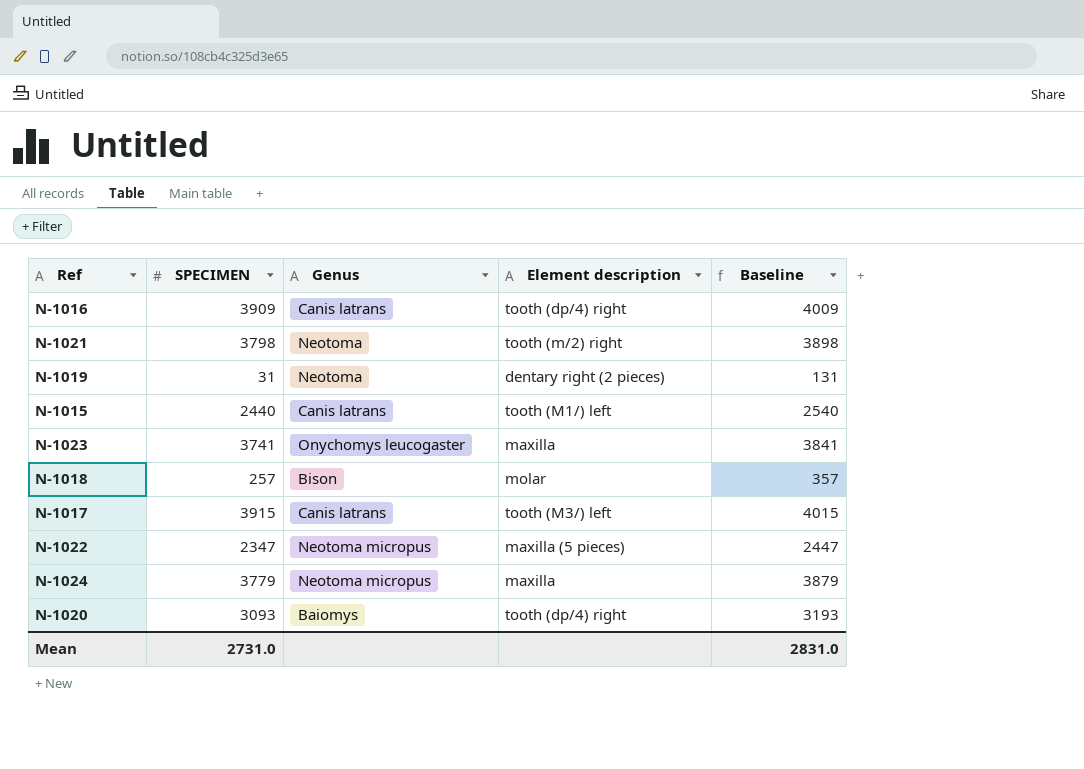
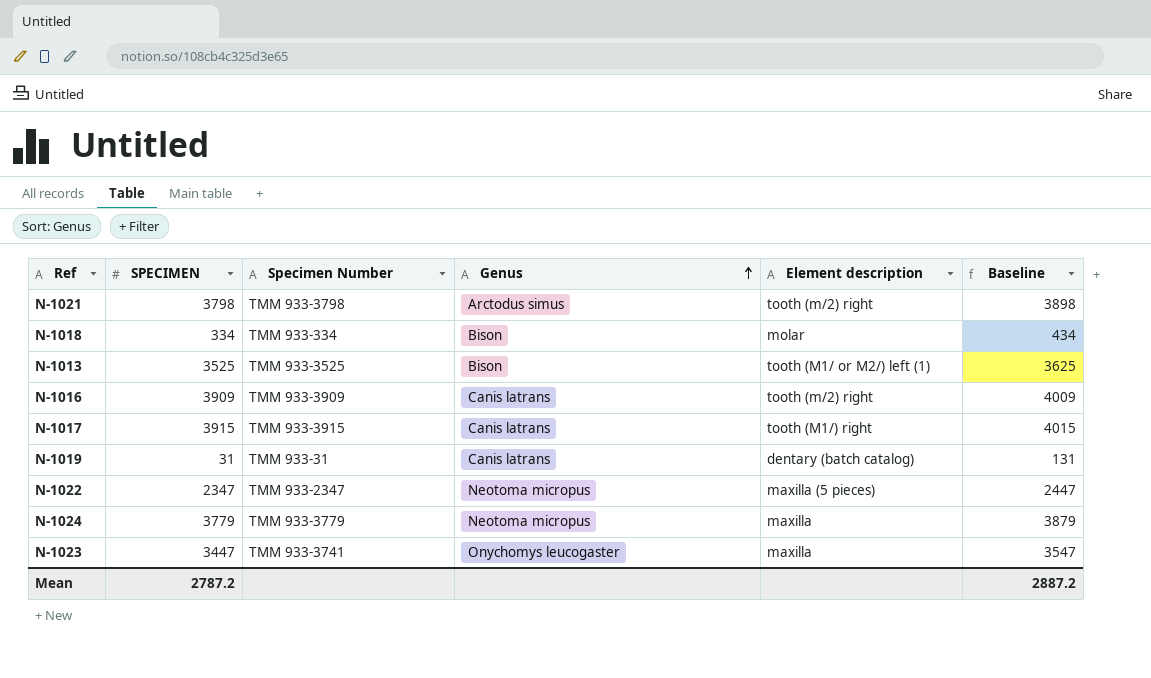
row order: none -> Genus ascending
column Specimen Number | position: none -> 3
row N-1015: 2440 | Canis latrans | tooth (M1/) left | 2540 -> none
row N-1020: 3093 | Baiomys | tooth (dp/4) right | 3193 -> none
N-1021 | Genus: Neotoma -> Arctodus simus
N-1018 | SPECIMEN: 257 -> 334
N-1018 | Baseline: 357 -> 434
row N-1013: none -> 3525 | TMM 933-3525 | Bison | tooth (M1/ or M2/) left (1) | 3625
N-1016 | Element description: tooth (dp/4) right -> tooth (m/2) right
N-1017 | Element description: tooth (M3/) left -> tooth (M1/) right
N-1019 | Genus: Neotoma -> Canis latrans
N-1019 | Element description: dentary right (2 pieces) -> dentary (batch catalog)
N-1023 | SPECIMEN: 3741 -> 3447
N-1023 | Baseline: 3841 -> 3547
Mean | SPECIMEN: 2731.0 -> 2787.2
Mean | Baseline: 2831.0 -> 2887.2

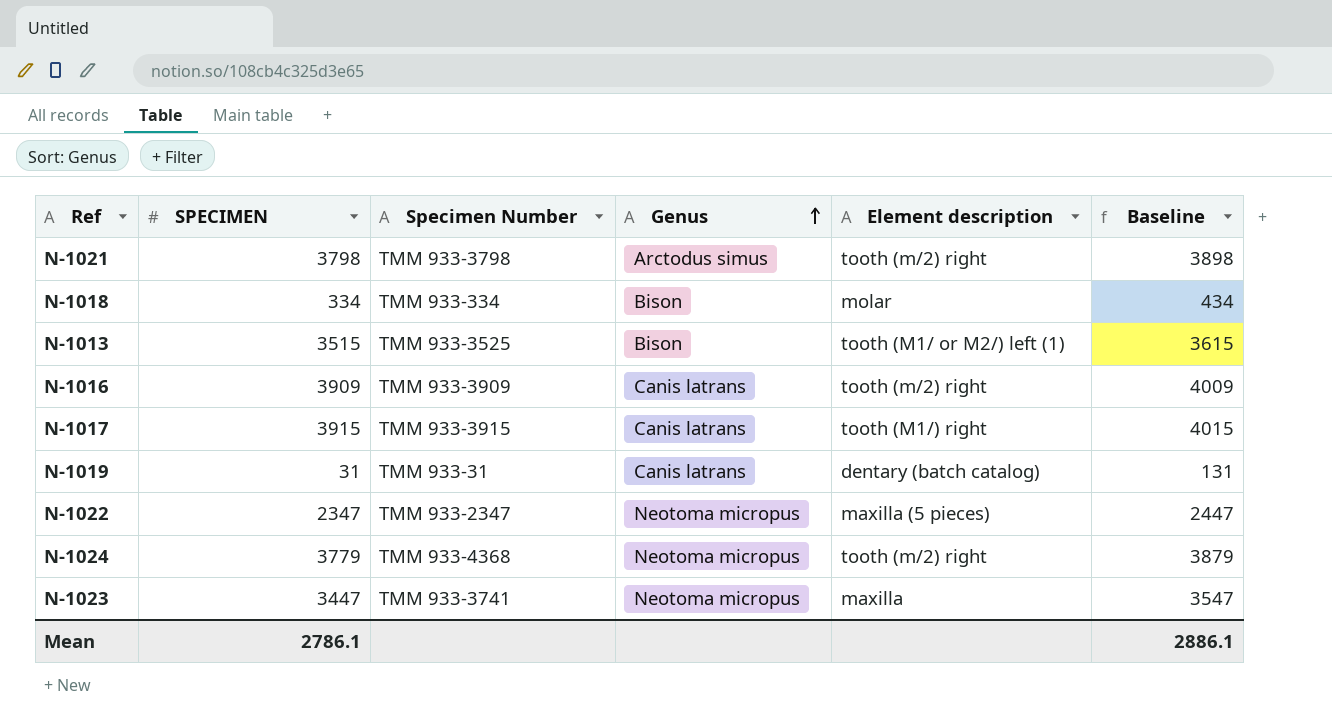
N-1013 | SPECIMEN: 3525 -> 3515
N-1013 | Baseline: 3625 -> 3615
N-1024 | Specimen Number: TMM 933-3779 -> TMM 933-4368
N-1024 | Element description: maxilla -> tooth (m/2) right
N-1023 | Genus: Onychomys leucogaster -> Neotoma micropus
Mean | SPECIMEN: 2787.2 -> 2786.1
Mean | Baseline: 2887.2 -> 2886.1

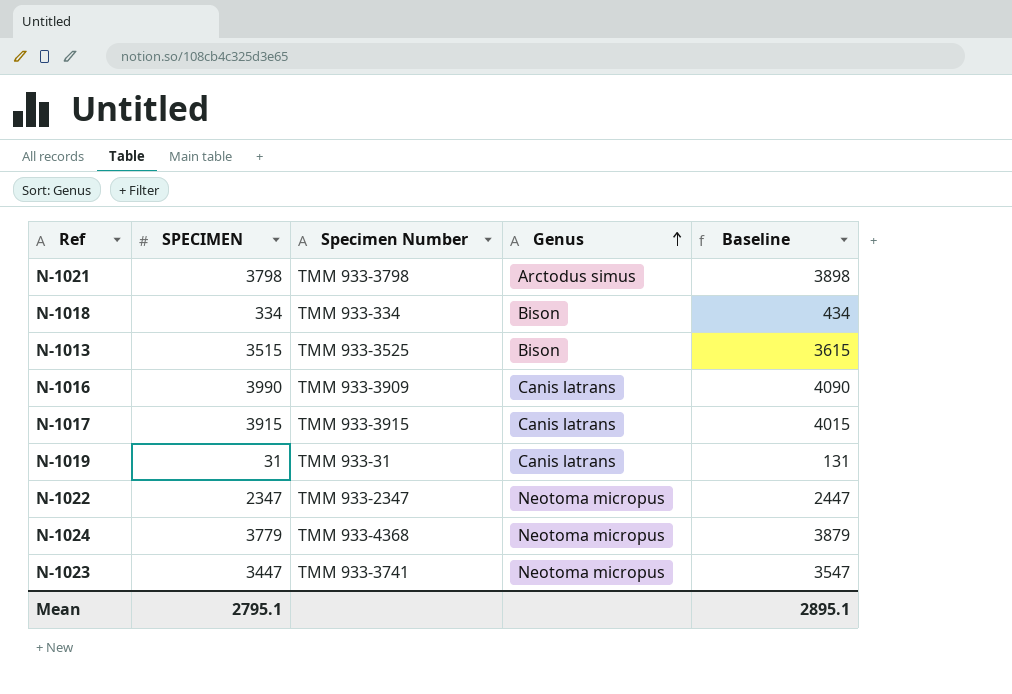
column Element description | position: 5 -> none
N-1016 | SPECIMEN: 3909 -> 3990
N-1016 | Baseline: 4009 -> 4090
Mean | SPECIMEN: 2786.1 -> 2795.1
Mean | Baseline: 2886.1 -> 2895.1

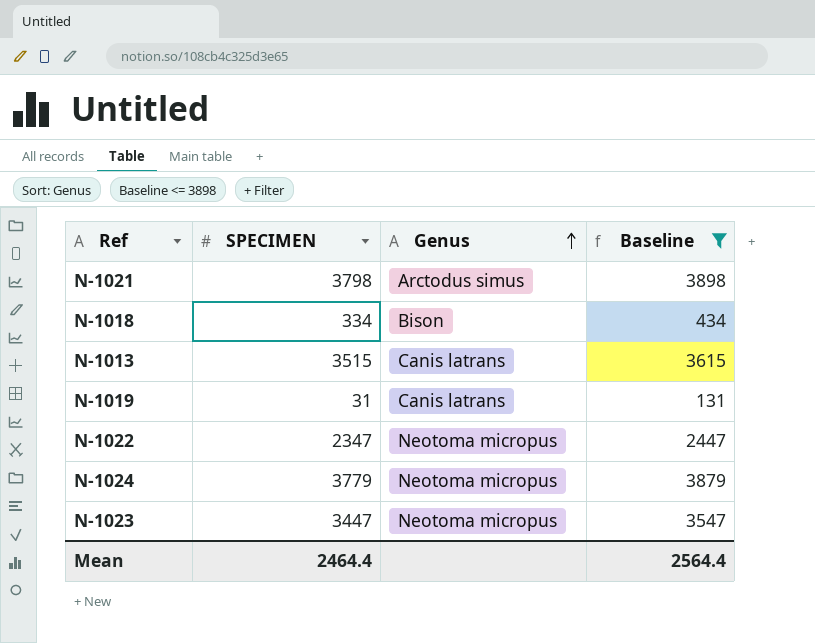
filter: none -> Baseline <= 3898
column Specimen Number | position: 3 -> none
N-1013 | Genus: Bison -> Canis latrans
Mean | SPECIMEN: 2795.1 -> 2464.4
Mean | Baseline: 2895.1 -> 2564.4

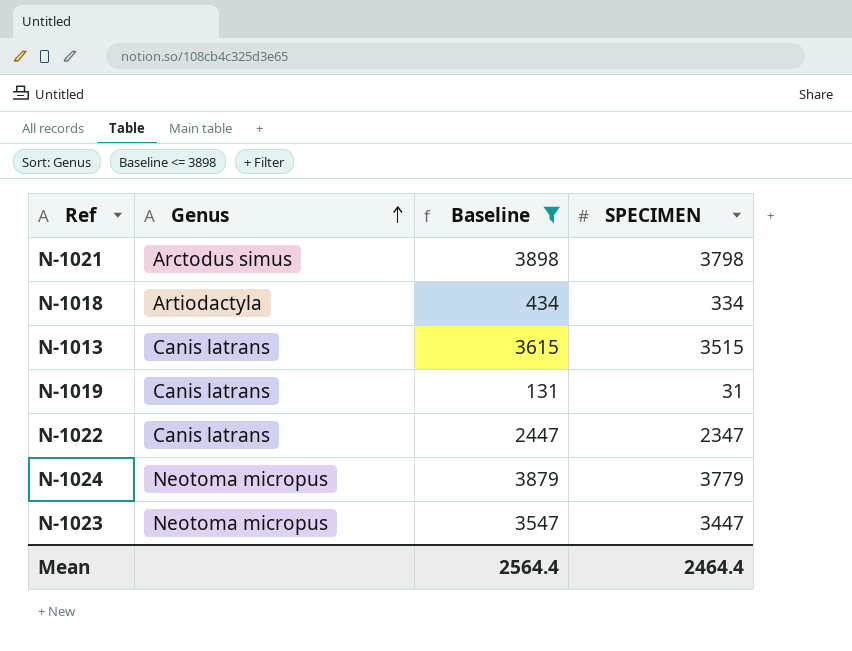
column SPECIMEN | position: 2 -> 4
N-1018 | Genus: Bison -> Artiodactyla
N-1022 | Genus: Neotoma micropus -> Canis latrans

